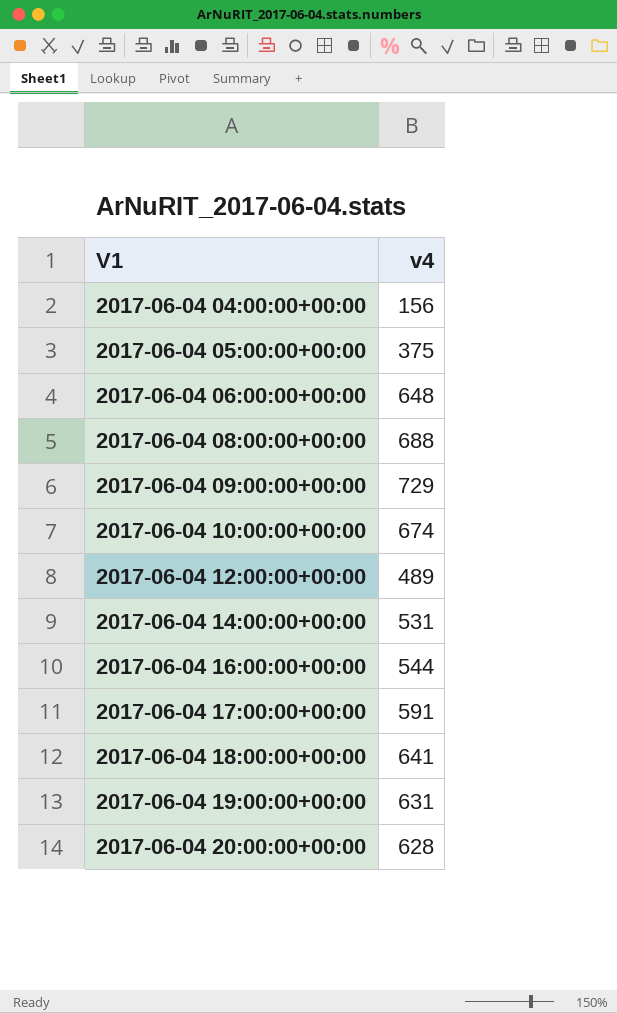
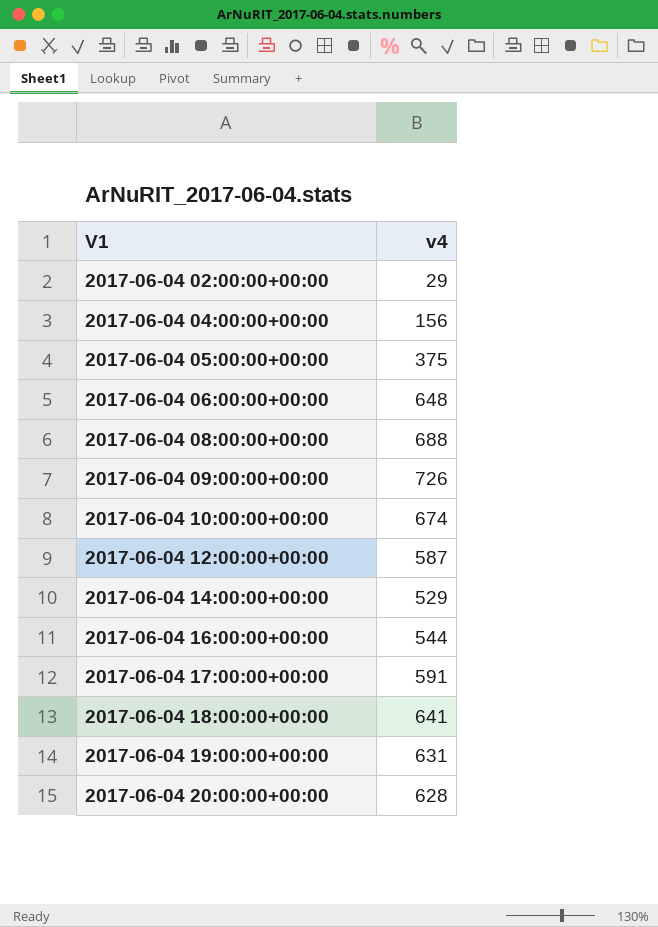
row 2017-06-04 02:00:00+00:00: none -> 29
2017-06-04 09:00:00+00:00 | v4: 729 -> 726
2017-06-04 12:00:00+00:00 | v4: 489 -> 587
2017-06-04 14:00:00+00:00 | v4: 531 -> 529

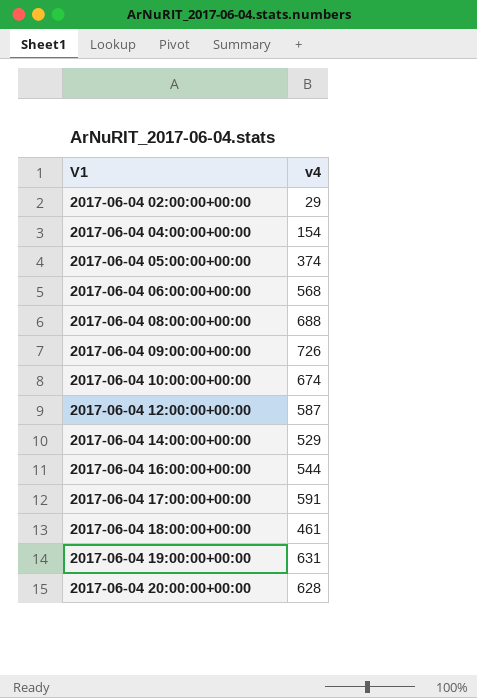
2017-06-04 04:00:00+00:00 | v4: 156 -> 154
2017-06-04 05:00:00+00:00 | v4: 375 -> 374
2017-06-04 06:00:00+00:00 | v4: 648 -> 568
2017-06-04 18:00:00+00:00 | v4: 641 -> 461

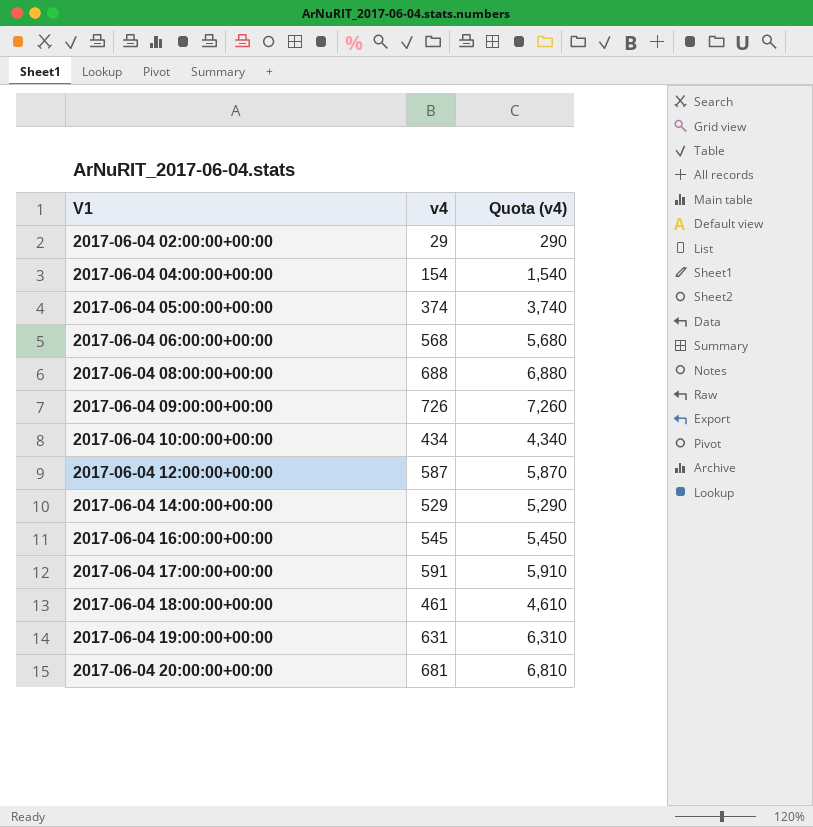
column Quota (v4) | formula: none -> [v4] * 10
2017-06-04 10:00:00+00:00 | v4: 674 -> 434
2017-06-04 16:00:00+00:00 | v4: 544 -> 545
2017-06-04 20:00:00+00:00 | v4: 628 -> 681

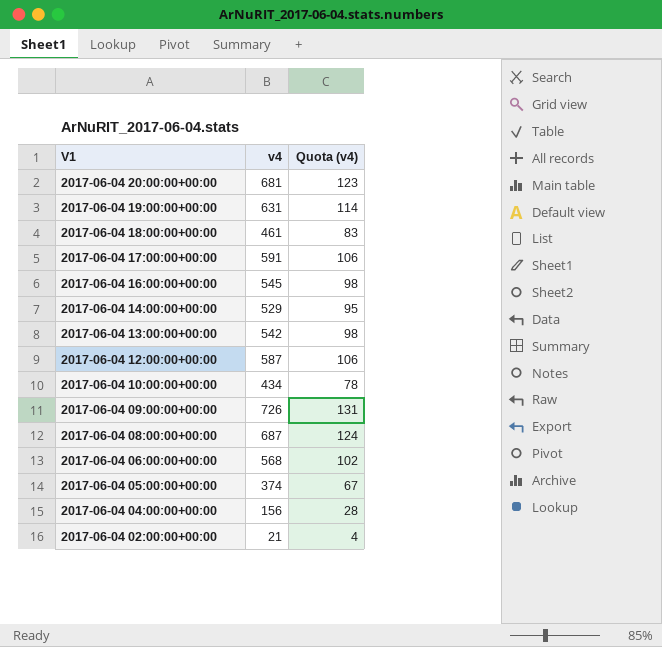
row order: V1 ascending -> V1 descending
column Quota (v4) | formula: [v4] * 10 -> [v4] * 0.18
row 2017-06-04 13:00:00+00:00: none -> 542 | 98
2017-06-04 08:00:00+00:00 | v4: 688 -> 687
2017-06-04 04:00:00+00:00 | v4: 154 -> 156
2017-06-04 02:00:00+00:00 | v4: 29 -> 21

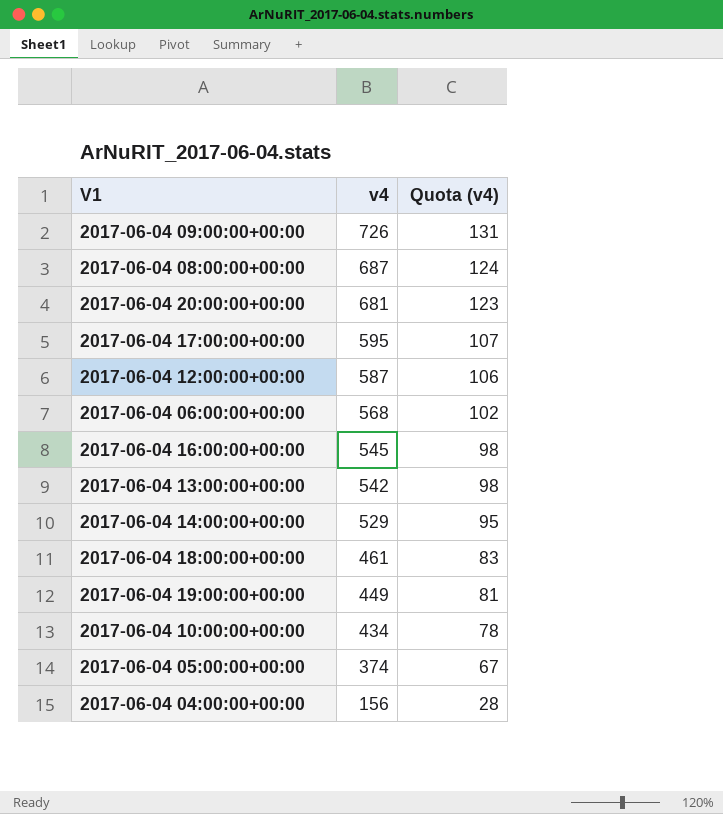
row order: V1 descending -> v4 descending
row 2017-06-04 02:00:00+00:00: 21 | 4 -> none
2017-06-04 17:00:00+00:00 | v4: 591 -> 595
2017-06-04 17:00:00+00:00 | Quota (v4): 106 -> 107
2017-06-04 19:00:00+00:00 | v4: 631 -> 449
2017-06-04 19:00:00+00:00 | Quota (v4): 114 -> 81

